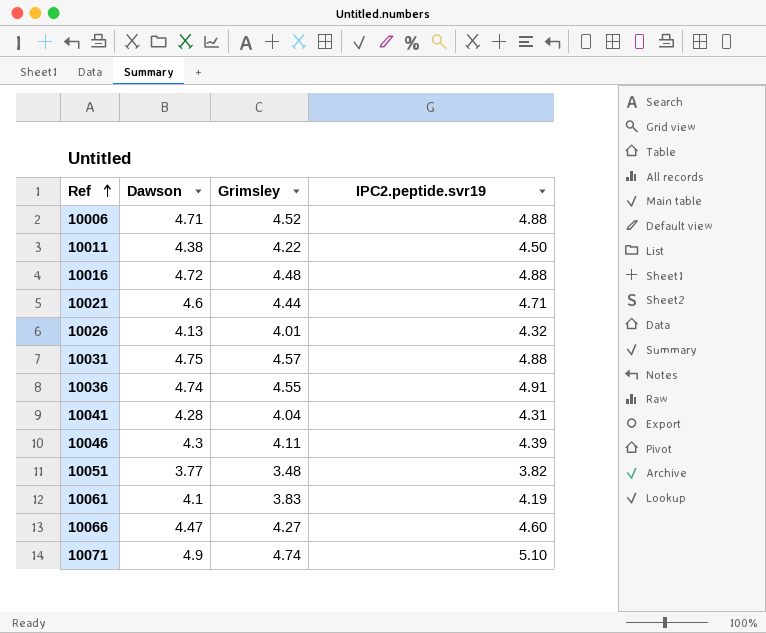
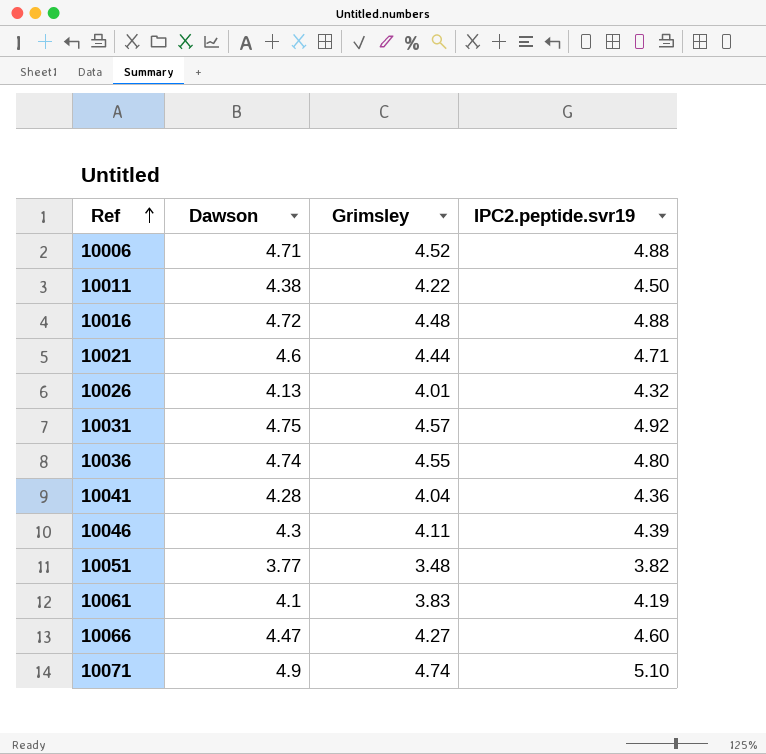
10031 | IPC2.peptide.svr19: 4.88 -> 4.92
10036 | IPC2.peptide.svr19: 4.91 -> 4.80
10041 | IPC2.peptide.svr19: 4.31 -> 4.36

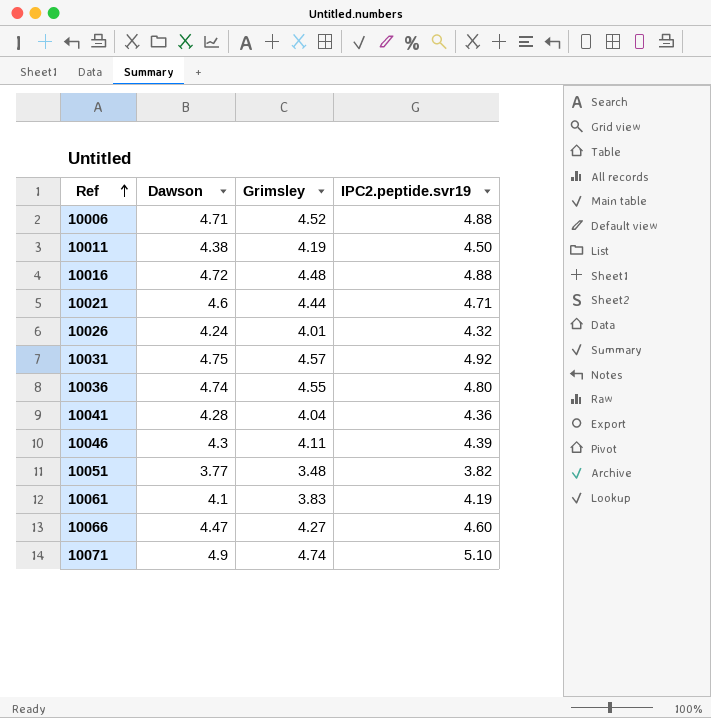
10011 | Grimsley: 4.22 -> 4.19
10026 | Dawson: 4.13 -> 4.24

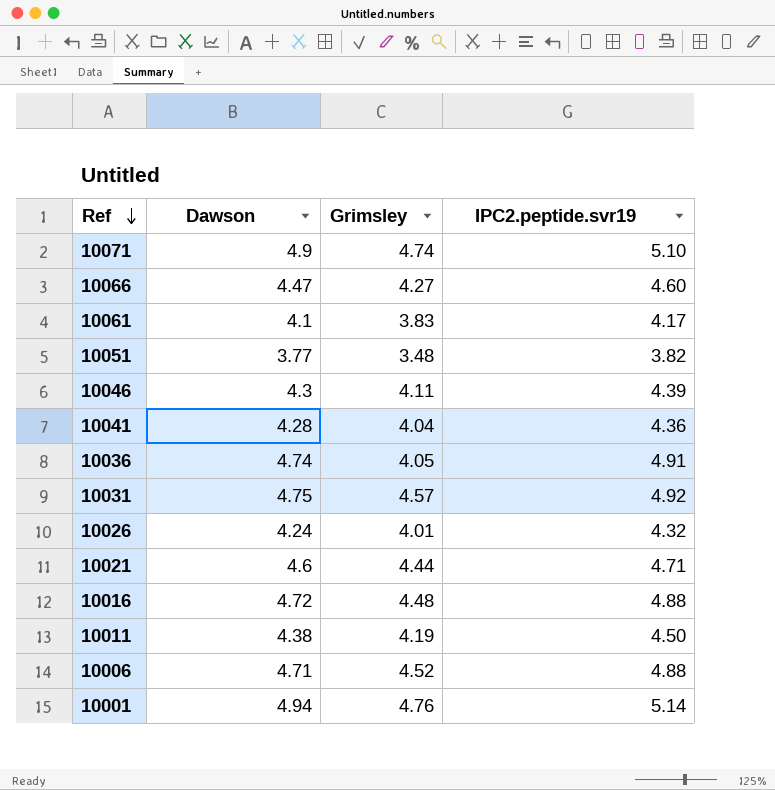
row order: Ref ascending -> Ref descending
10061 | IPC2.peptide.svr19: 4.19 -> 4.17
10036 | Grimsley: 4.55 -> 4.05
10036 | IPC2.peptide.svr19: 4.80 -> 4.91
row 10001: none -> 4.94 | 4.76 | 5.14

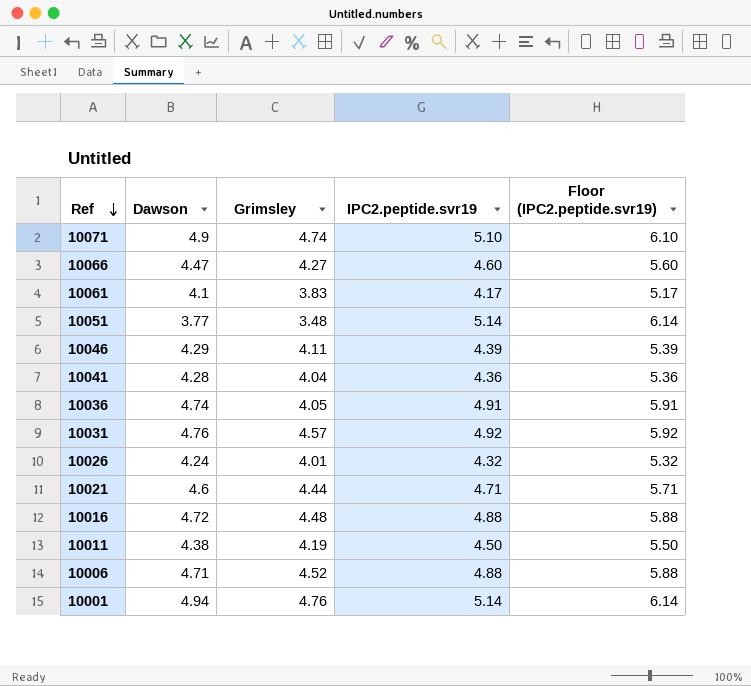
column Floor (IPC2.peptide.svr19) | formula: none -> [IPC2.peptide.svr19] + 1
10051 | IPC2.peptide.svr19: 3.82 -> 5.14
10046 | Dawson: 4.3 -> 4.29
10031 | Dawson: 4.75 -> 4.76

